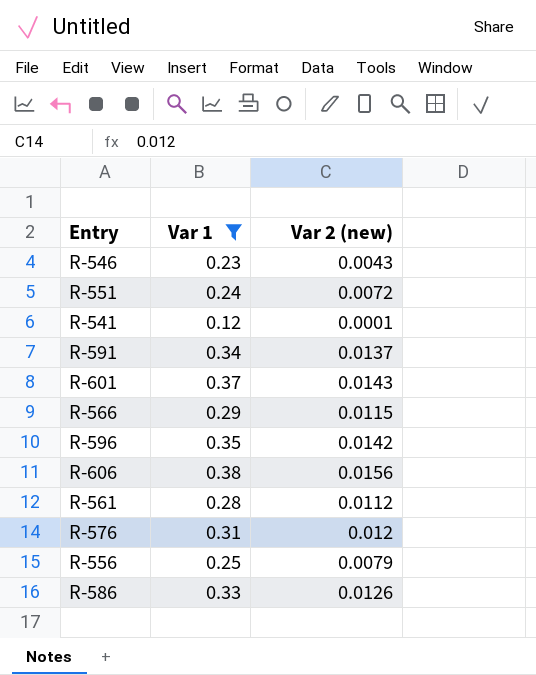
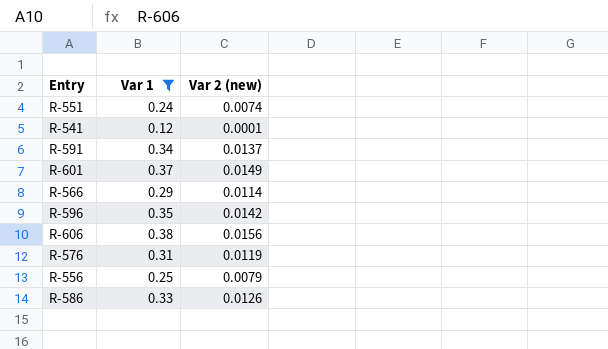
row R-546: 0.23 | 0.0043 -> none
row R-561: 0.28 | 0.0112 -> none
R-551 | Var 2 (new): 0.0072 -> 0.0074
R-601 | Var 2 (new): 0.0143 -> 0.0149
R-566 | Var 2 (new): 0.0115 -> 0.0114
R-576 | Var 2 (new): 0.012 -> 0.0119

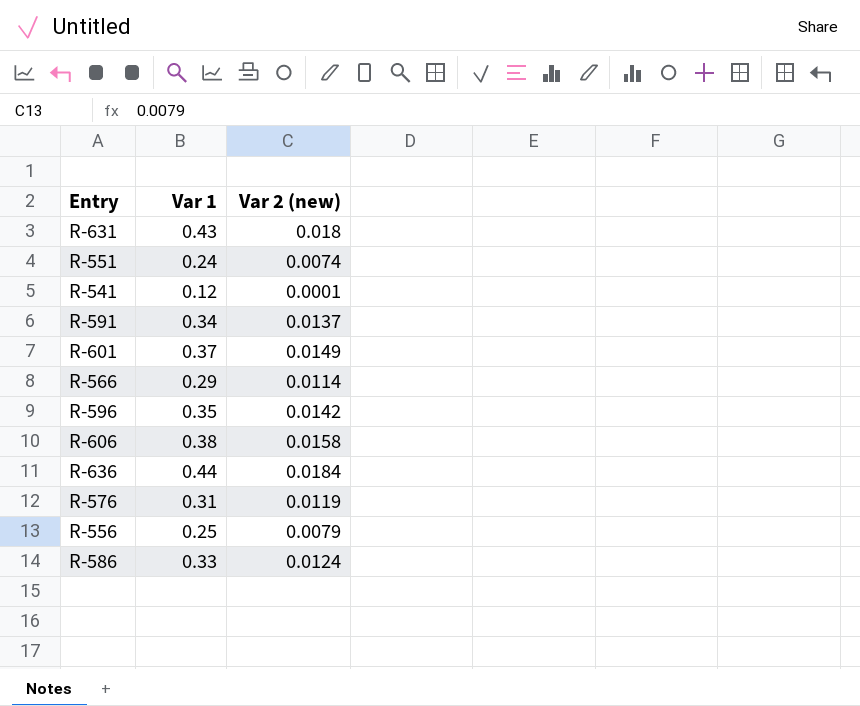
filter: Var 1 <= 0.38 -> none
R-606 | Var 2 (new): 0.0156 -> 0.0158
R-586 | Var 2 (new): 0.0126 -> 0.0124

